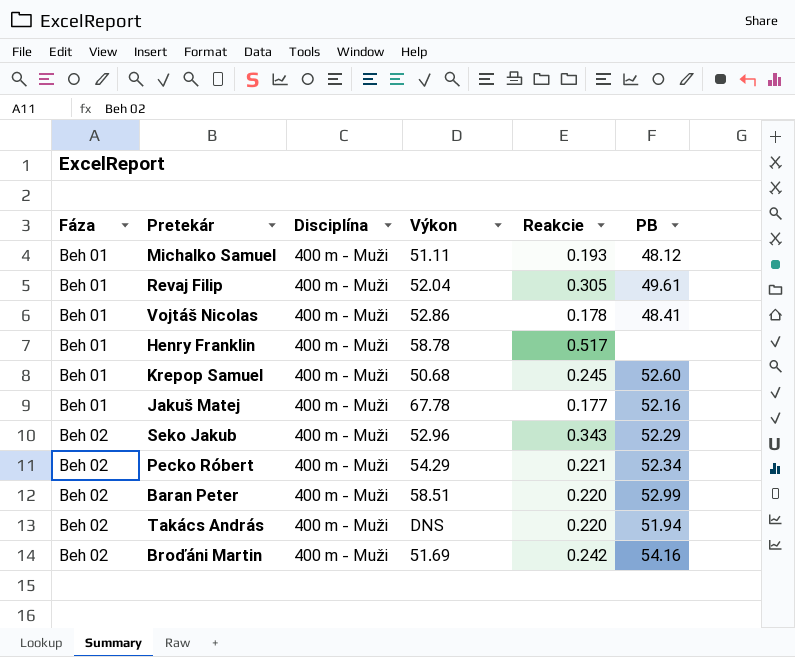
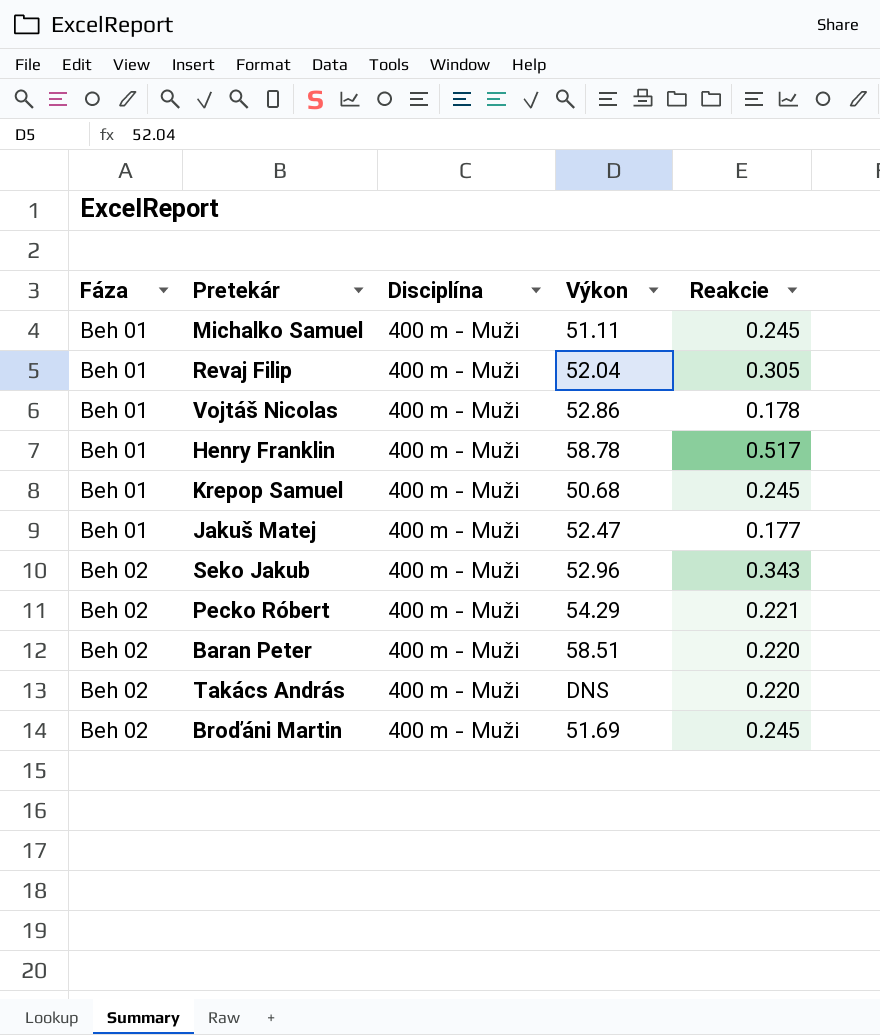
column PB | position: 6 -> none
Michalko Samuel | Reakcie: 0.193 -> 0.245
Jakuš Matej | Výkon: 67.78 -> 52.47
Broďáni Martin | Reakcie: 0.242 -> 0.245

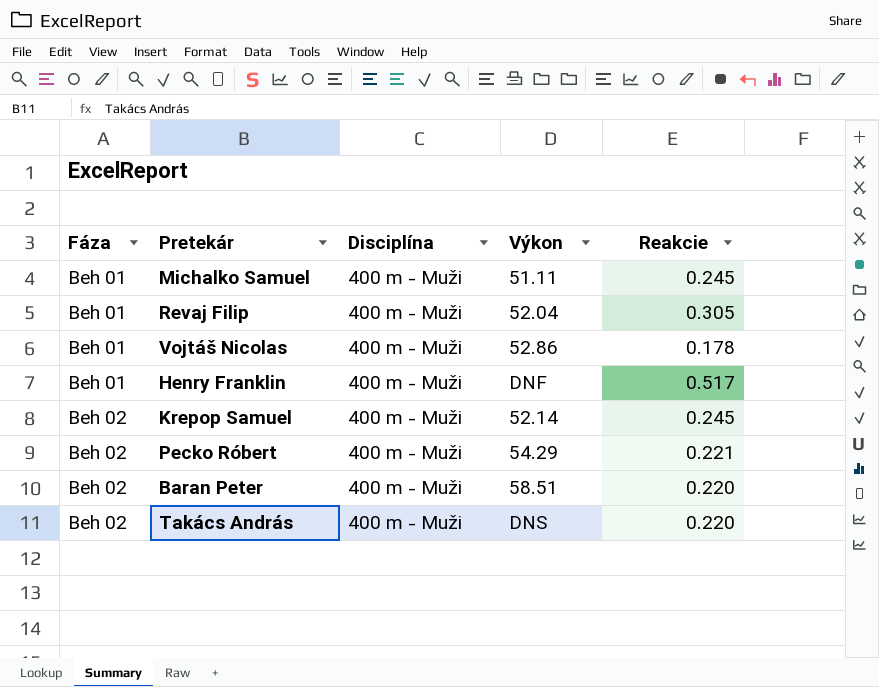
row Jakuš Matej: Beh 01 | 400 m - Muži | 52.47 | 0.177 -> none
row Seko Jakub: Beh 02 | 400 m - Muži | 52.96 | 0.343 -> none
row Broďáni Martin: Beh 02 | 400 m - Muži | 51.69 | 0.245 -> none
Henry Franklin | Výkon: 58.78 -> DNF
Krepop Samuel | Fáza: Beh 01 -> Beh 02
Krepop Samuel | Výkon: 50.68 -> 52.14

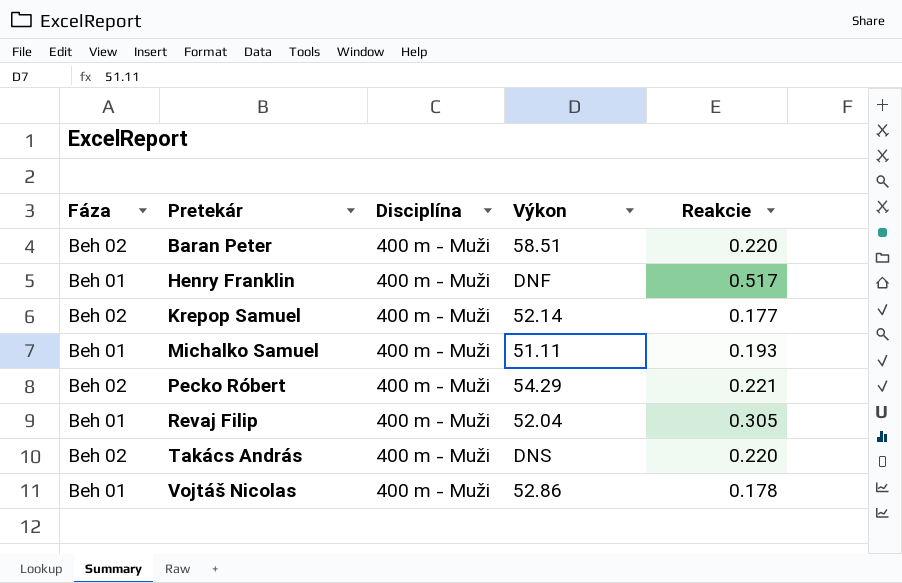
row order: Fáza ascending -> Pretekár ascending
Krepop Samuel | Reakcie: 0.245 -> 0.177
Michalko Samuel | Reakcie: 0.245 -> 0.193

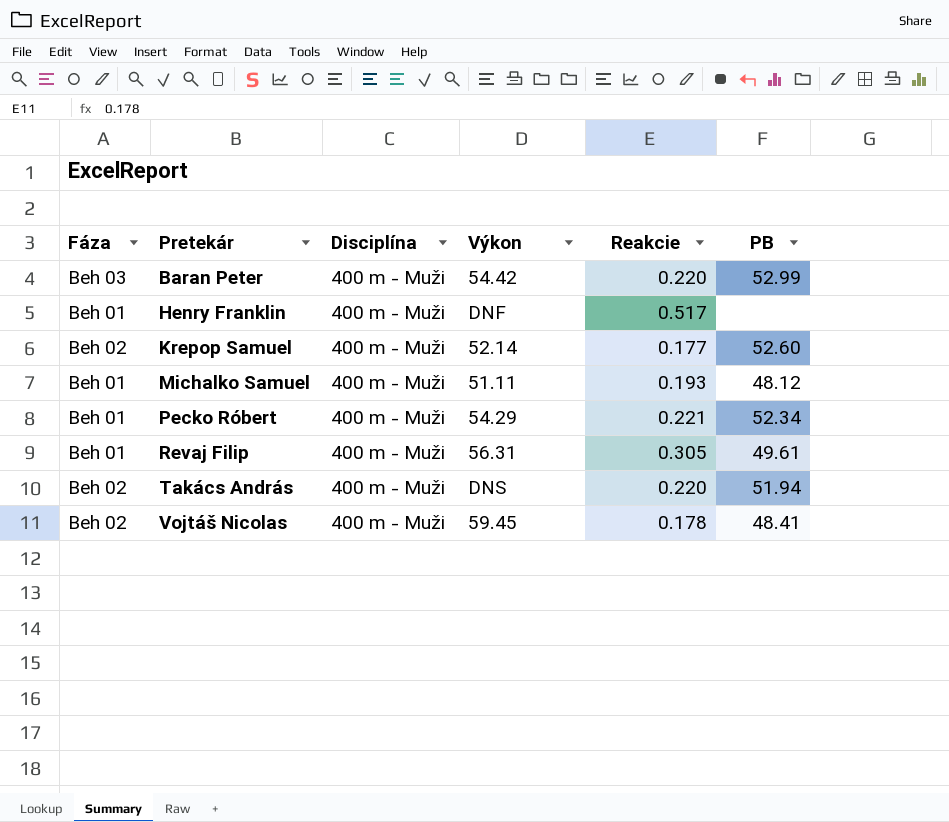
column PB | position: none -> 6
Baran Peter | Fáza: Beh 02 -> Beh 03
Baran Peter | Výkon: 58.51 -> 54.42
Pecko Róbert | Fáza: Beh 02 -> Beh 01
Revaj Filip | Výkon: 52.04 -> 56.31
Vojtáš Nicolas | Fáza: Beh 01 -> Beh 02
Vojtáš Nicolas | Výkon: 52.86 -> 59.45

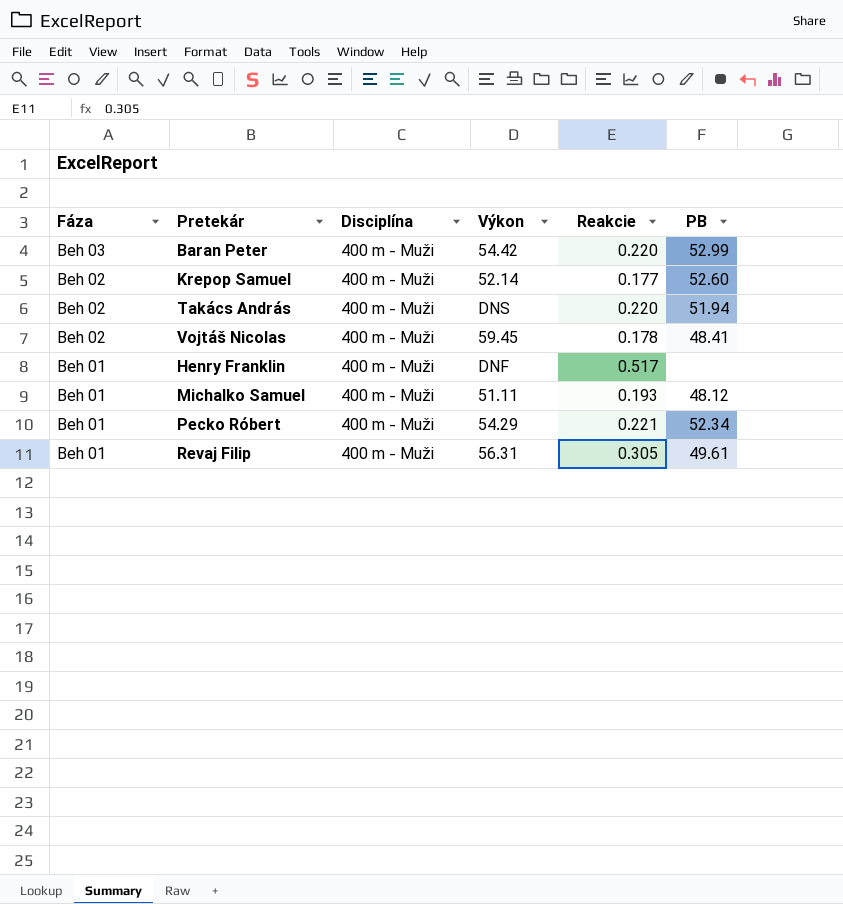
row order: Pretekár ascending -> Fáza descending

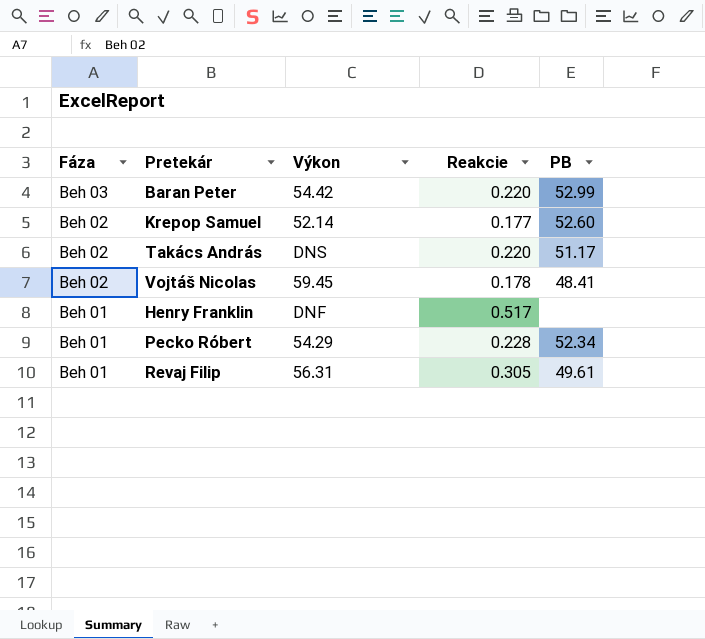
column Disciplína | position: 3 -> none
row Michalko Samuel: Beh 01 | 400 m - Muži | 51.11 | 0.193 | 48.12 -> none
Takács András | PB: 51.94 -> 51.17
Pecko Róbert | Reakcie: 0.221 -> 0.228

